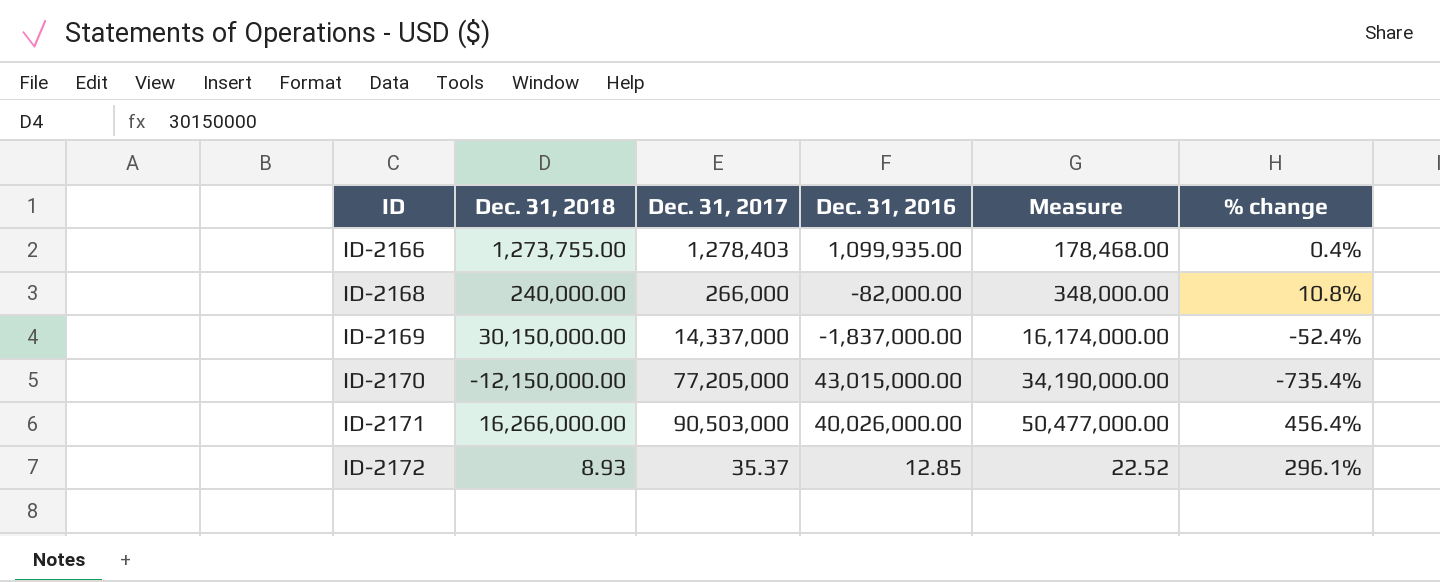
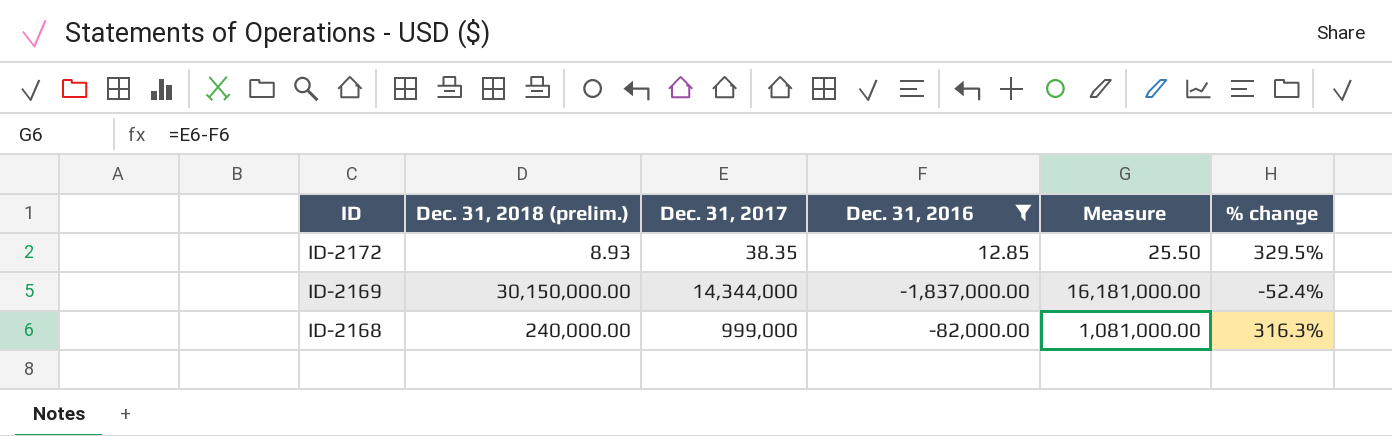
filter: none -> Dec. 31, 2016 <= 12.85
row order: ID ascending -> ID descending
column name: Dec. 31, 2018 -> Dec. 31, 2018 (prelim.)
ID-2172 | Dec. 31, 2017: 35.37 -> 38.35
ID-2172 | Measure: 22.52 -> 25.50
ID-2172 | % change: 296.1% -> 329.5%
ID-2169 | Dec. 31, 2017: 14,337,000 -> 14,344,000
ID-2169 | Measure: 16,174,000.00 -> 16,181,000.00
ID-2168 | Dec. 31, 2017: 266,000 -> 999,000
ID-2168 | Measure: 348,000.00 -> 1,081,000.00
ID-2168 | % change: 10.8% -> 316.3%

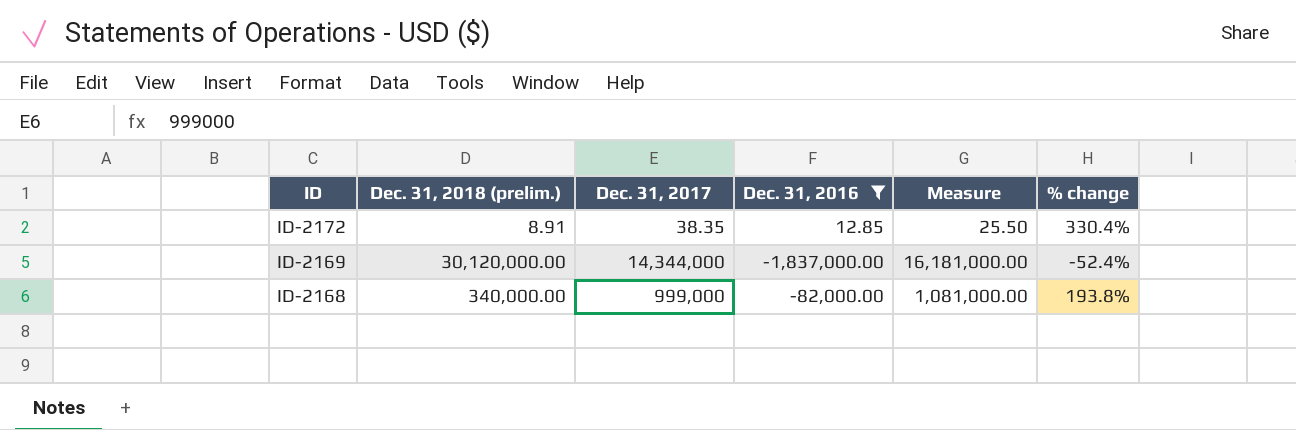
ID-2172 | Dec. 31, 2018 (prelim.): 8.93 -> 8.91
ID-2172 | % change: 329.5% -> 330.4%
ID-2169 | Dec. 31, 2018 (prelim.): 30,150,000.00 -> 30,120,000.00
ID-2168 | Dec. 31, 2018 (prelim.): 240,000.00 -> 340,000.00
ID-2168 | % change: 316.3% -> 193.8%

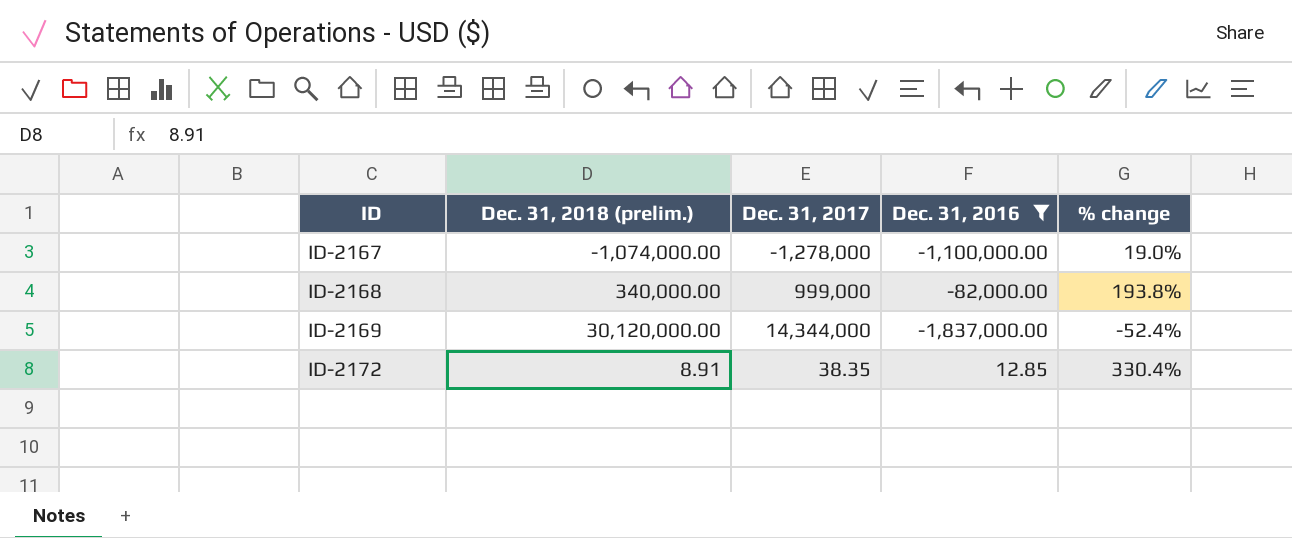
row order: ID descending -> ID ascending
column Measure | formula: [Dec. 31, 2017] - [Dec. 31, 2016] -> none
row ID-2167: none -> -1,074,000.00 | -1,278,000 | -1,100,000.00 | 19.0%

